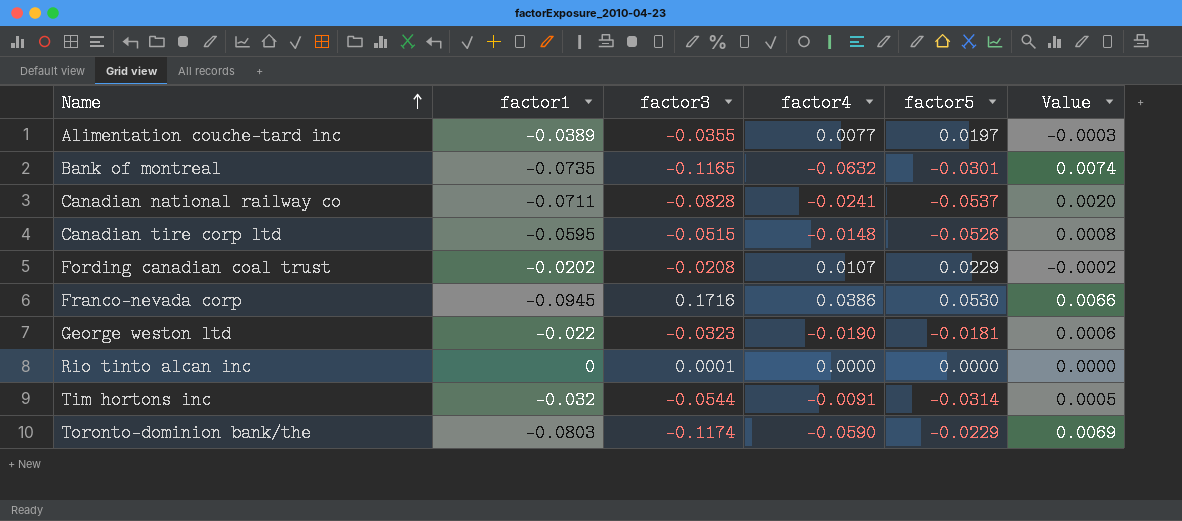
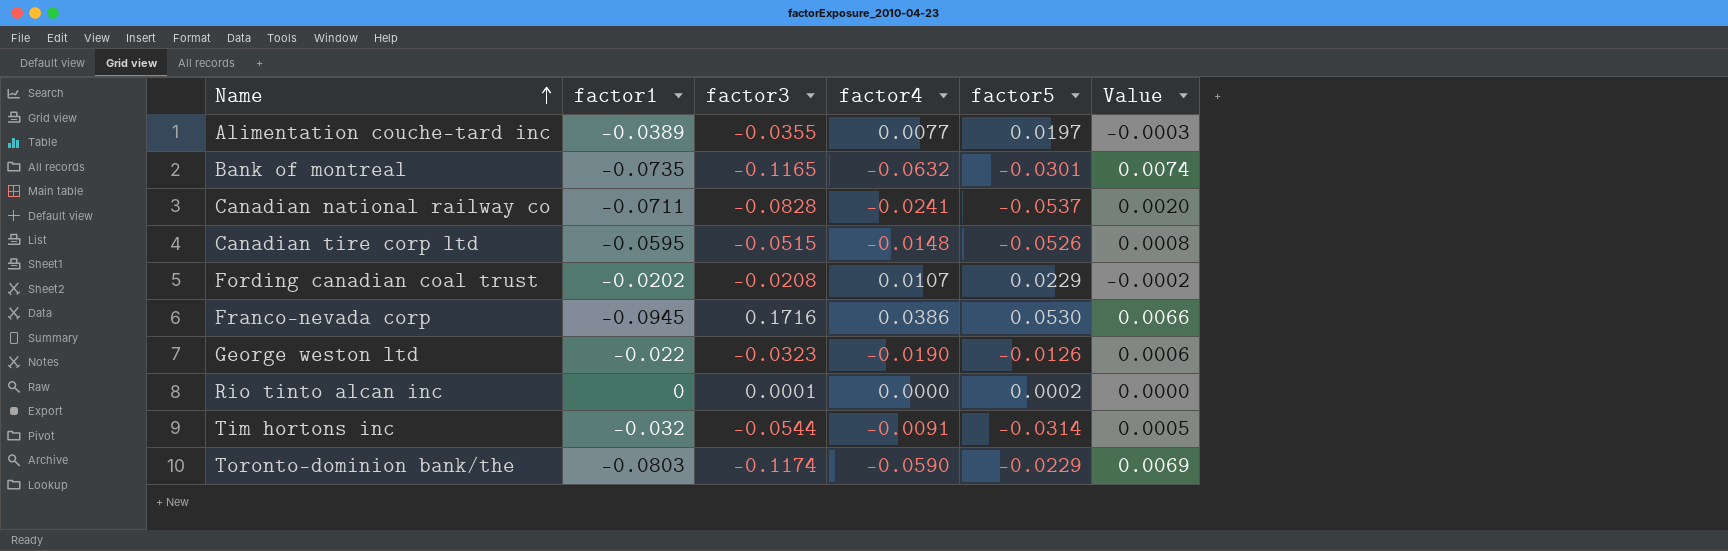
George weston ltd | factor5: -0.0181 -> -0.0126
Rio tinto alcan inc | factor5: 0.0000 -> 0.0002

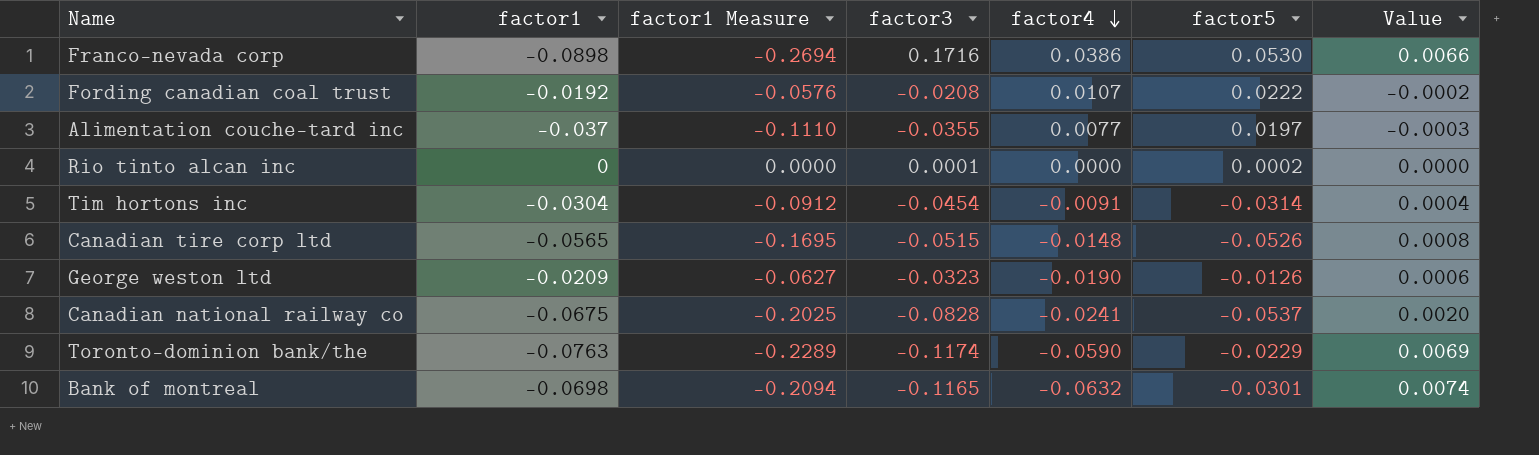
row order: Name ascending -> factor4 descending
column factor1 Measure | formula: none -> [factor1] * 3
Franco-nevada corp | factor1: -0.0945 -> -0.0898
Fording canadian coal trust | factor1: -0.0202 -> -0.0192
Fording canadian coal trust | factor5: 0.0229 -> 0.0222
Alimentation couche-tard inc | factor1: -0.0389 -> -0.037
Tim hortons inc | factor1: -0.032 -> -0.0304
Tim hortons inc | factor3: -0.0544 -> -0.0454
Tim hortons inc | Value: 0.0005 -> 0.0004
Canadian tire corp ltd | factor1: -0.0595 -> -0.0565
George weston ltd | factor1: -0.022 -> -0.0209
Canadian national railway co | factor1: -0.0711 -> -0.0675
Toronto-dominion bank/the | factor1: -0.0803 -> -0.0763
Bank of montreal | factor1: -0.0735 -> -0.0698

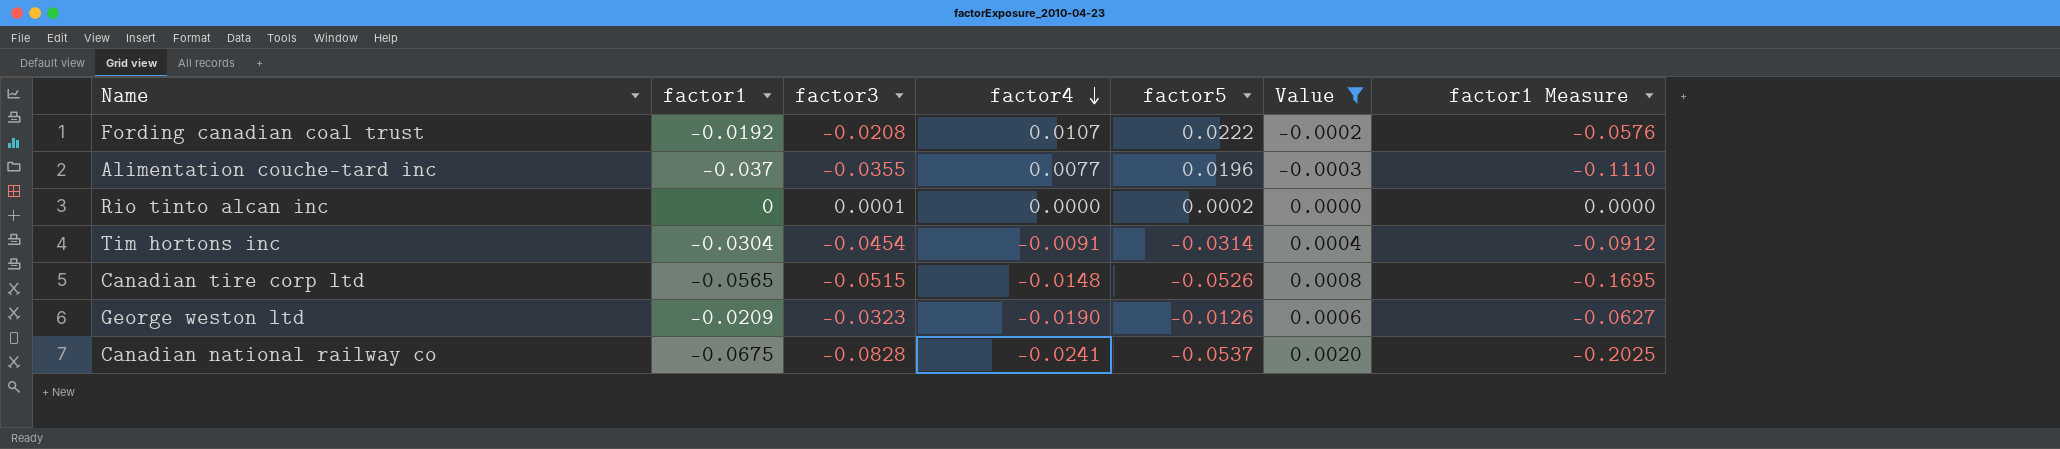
filter: none -> Value <= 0.0020
column factor1 Measure | position: 3 -> 7
Alimentation couche-tard inc | factor5: 0.0197 -> 0.0196

